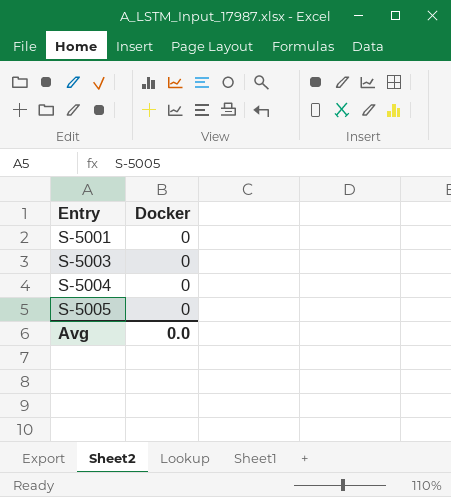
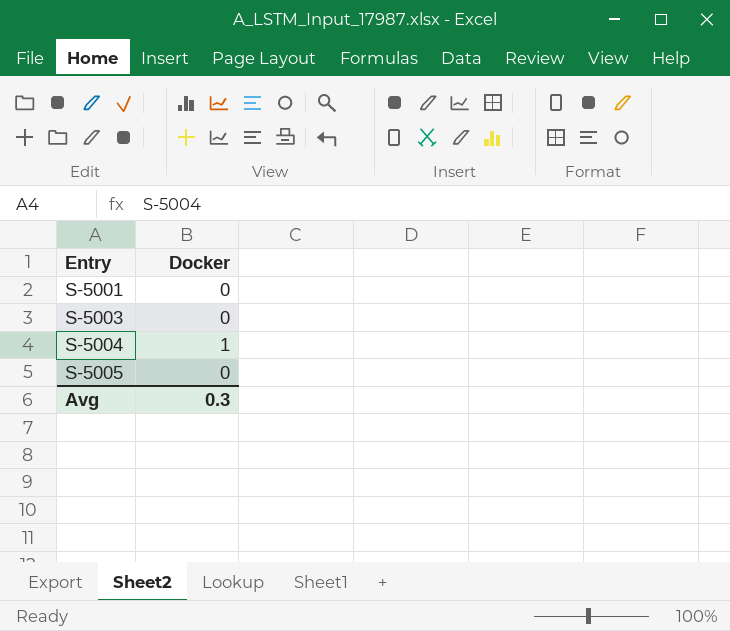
S-5004 | Docker: 0 -> 1
Avg | Docker: 0.0 -> 0.3

